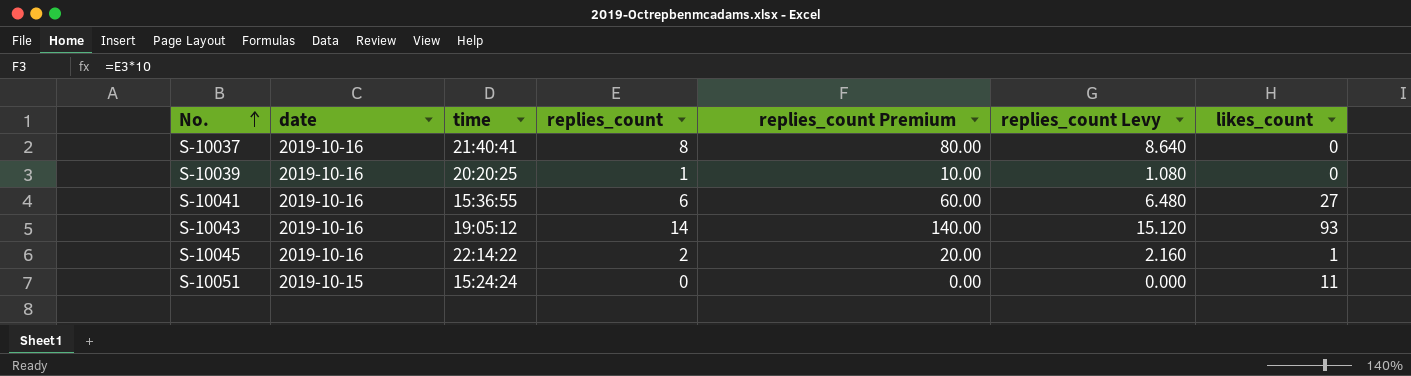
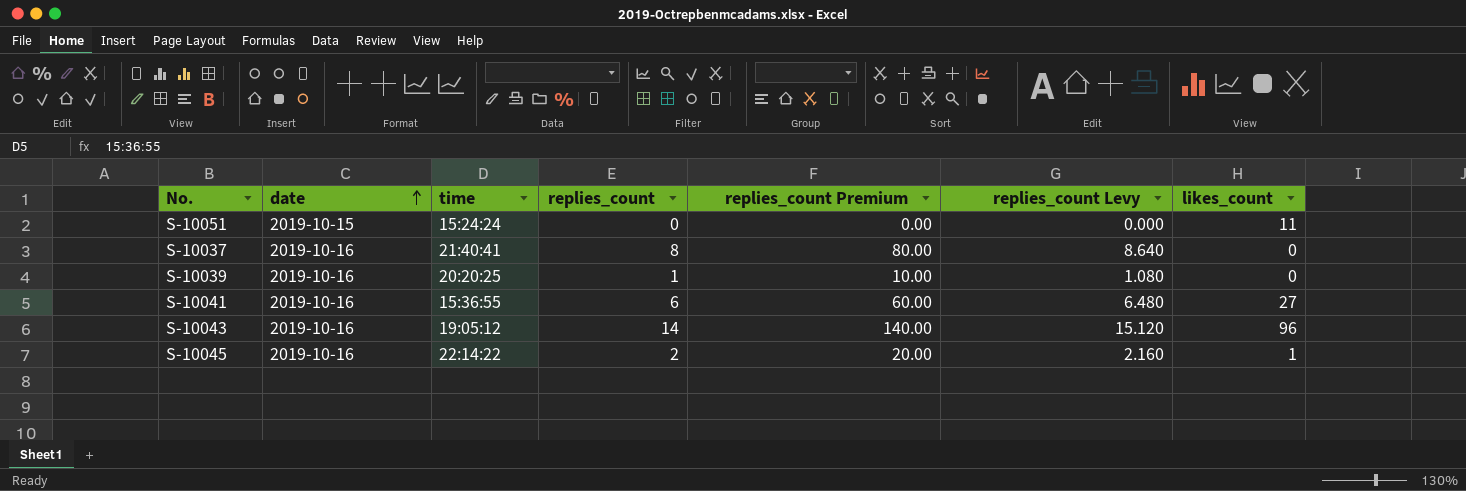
row order: No. ascending -> date ascending
S-10043 | likes_count: 93 -> 96

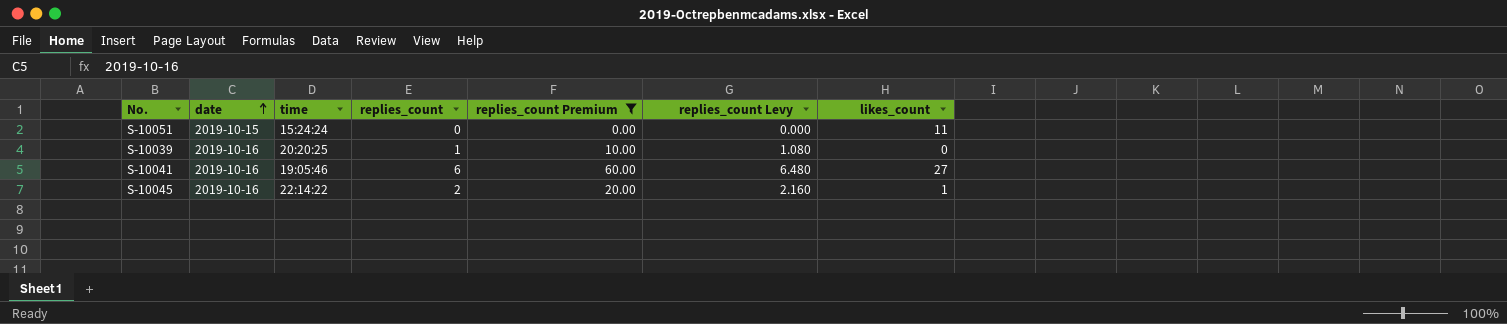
filter: none -> replies_count Premium <= 60.00
S-10041 | time: 15:36:55 -> 19:05:46

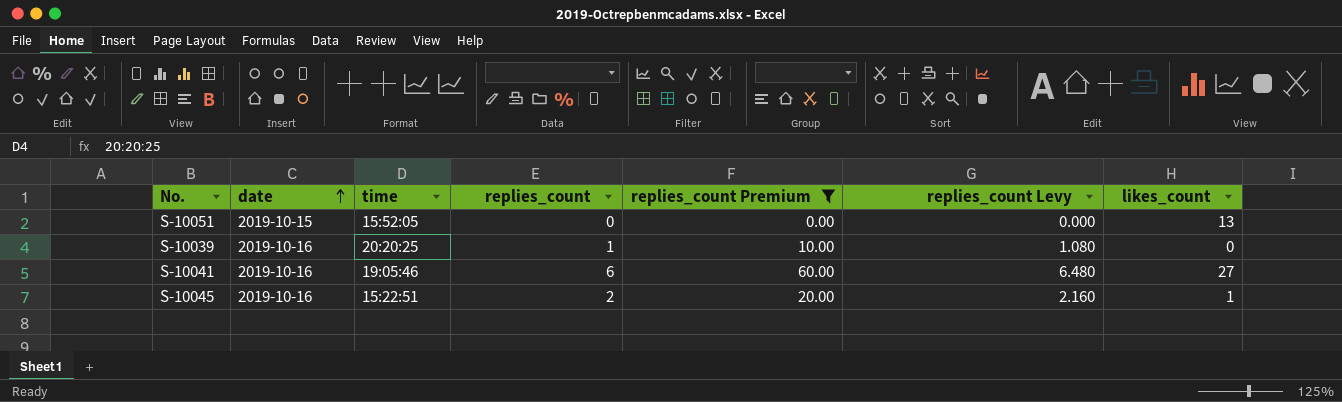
S-10051 | time: 15:24:24 -> 15:52:05
S-10051 | likes_count: 11 -> 13
S-10045 | time: 22:14:22 -> 15:22:51

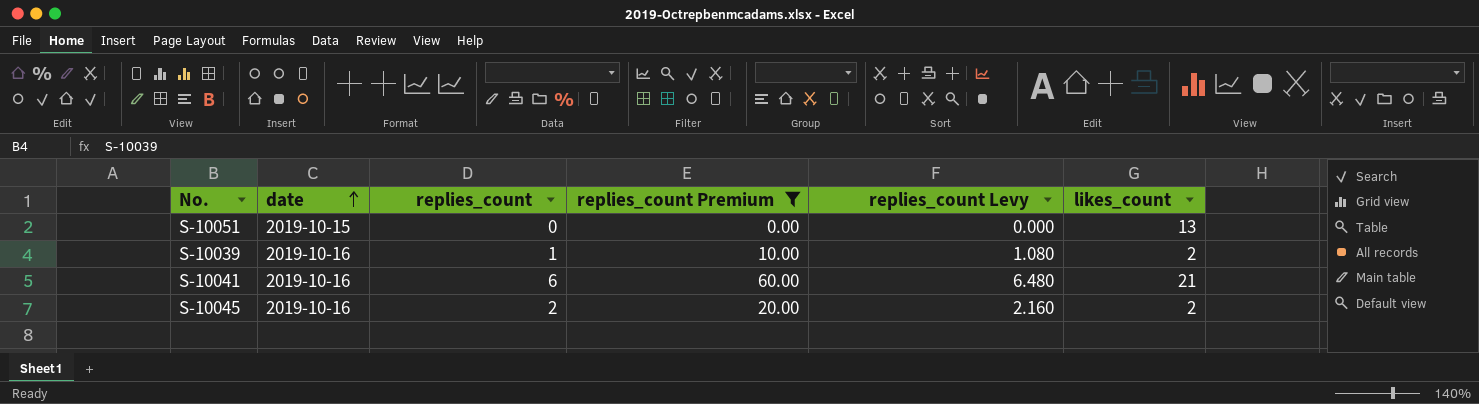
column time | position: 3 -> none
S-10039 | likes_count: 0 -> 2
S-10041 | likes_count: 27 -> 21
S-10045 | likes_count: 1 -> 2

